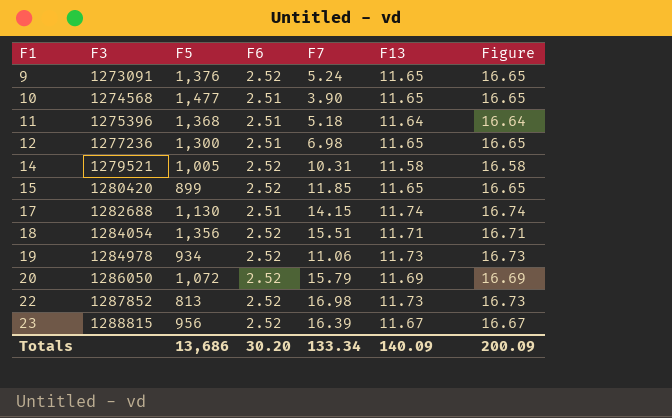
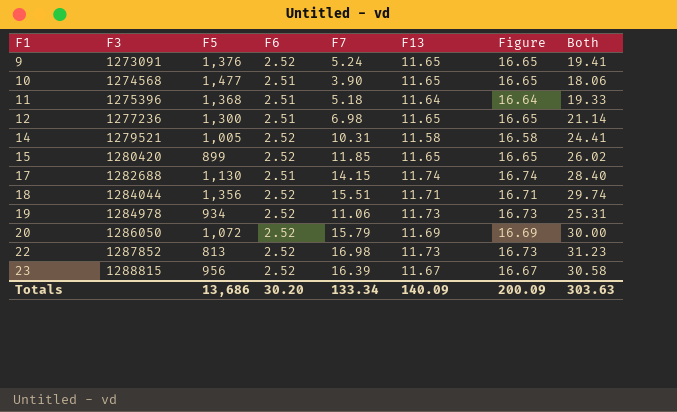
column Both | formula: none -> [F6] + [F7] + [F13]
18 | F3: 1284054 -> 1284044

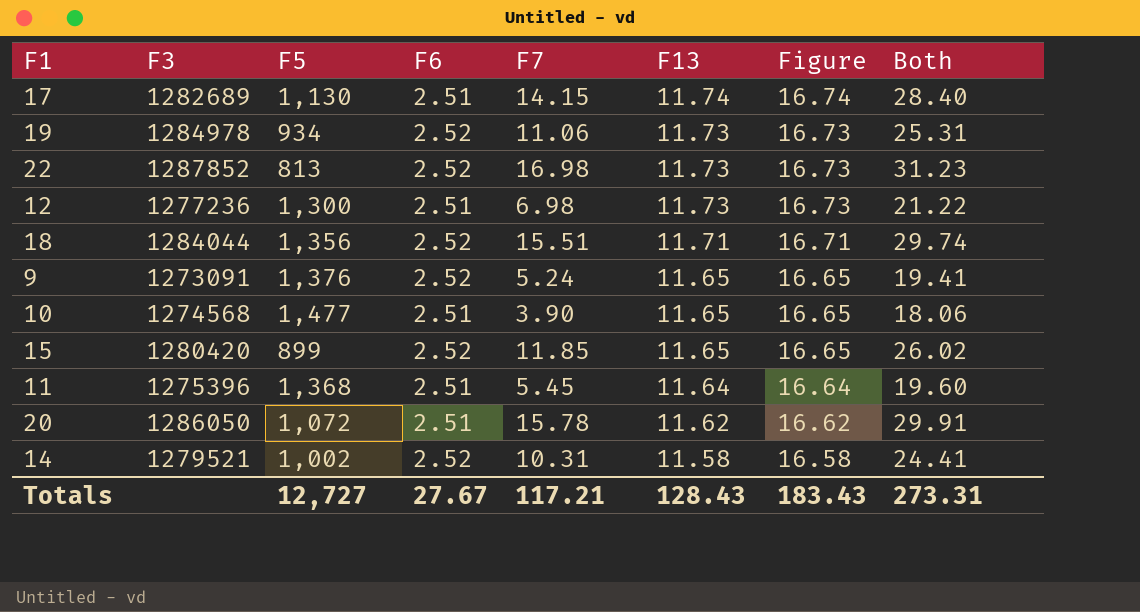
row order: F1 ascending -> F13 descending
row 23: 1288815 | 956 | 2.52 | 16.39 | 11.67 | 16.67 | 30.58 -> none
17 | F3: 1282688 -> 1282689
12 | F13: 11.65 -> 11.73
12 | Figure: 16.65 -> 16.73
12 | Both: 21.14 -> 21.22
11 | F7: 5.18 -> 5.45
11 | Both: 19.33 -> 19.60
20 | F6: 2.52 -> 2.51
20 | F7: 15.79 -> 15.78
20 | F13: 11.69 -> 11.62
20 | Figure: 16.69 -> 16.62
20 | Both: 30.00 -> 29.91
14 | F5: 1,005 -> 1,002
Totals | F5: 13,686 -> 12,727
Totals | F6: 30.20 -> 27.67
Totals | F7: 133.34 -> 117.21
Totals | F13: 140.09 -> 128.43
Totals | Figure: 200.09 -> 183.43
Totals | Both: 303.63 -> 273.31

